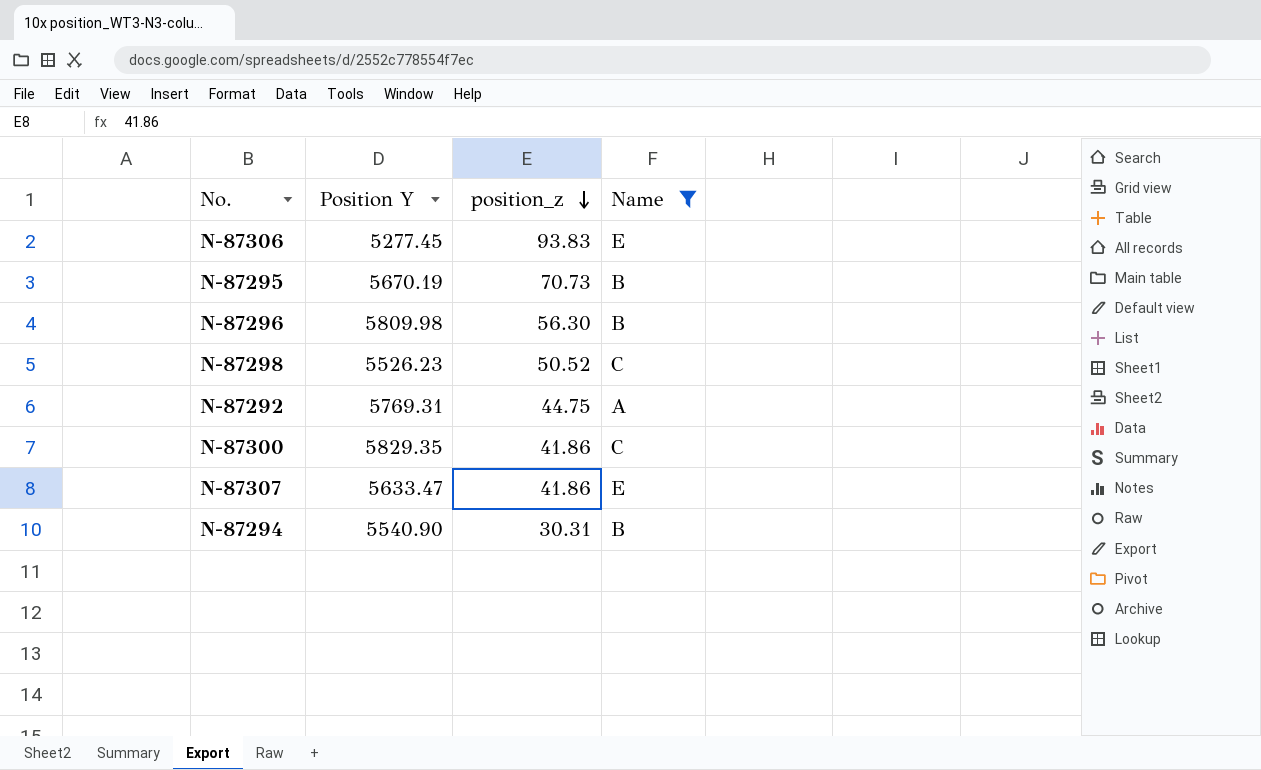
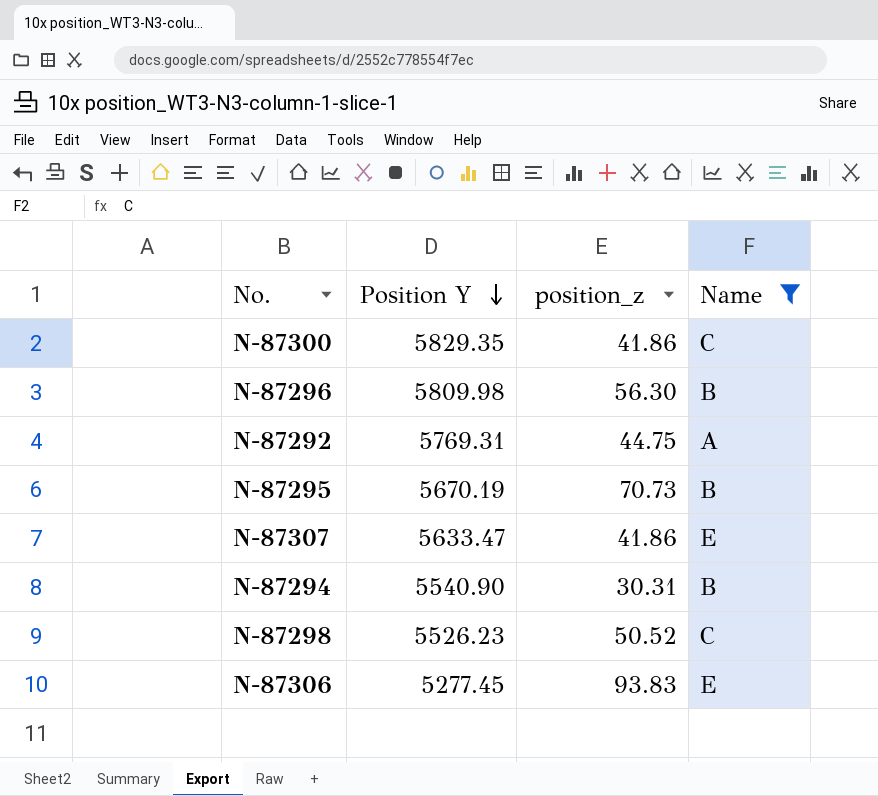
row order: position_z descending -> Position Y descending

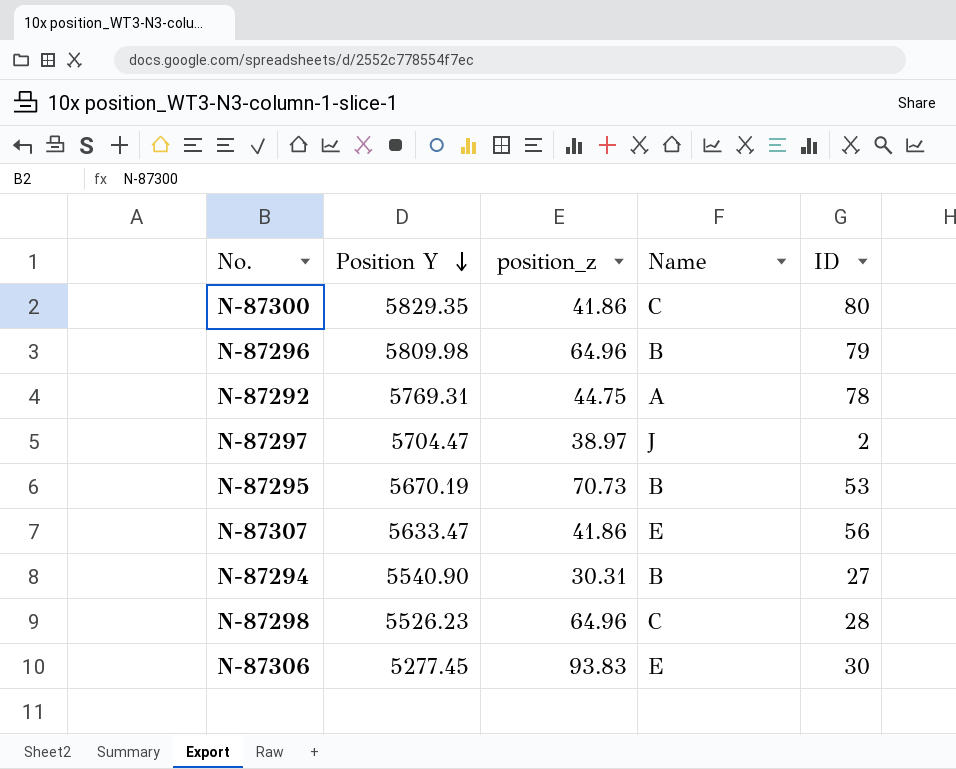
filter: Name != J -> none
column ID | position: none -> 5
N-87296 | position_z: 56.30 -> 64.96
N-87298 | position_z: 50.52 -> 64.96

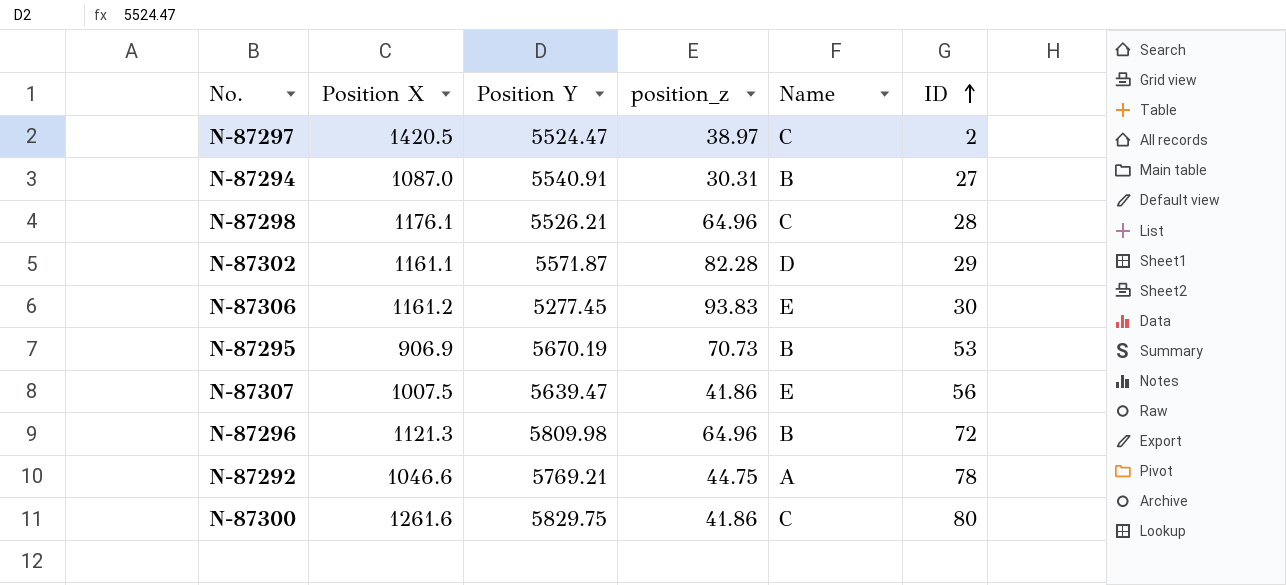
row order: Position Y descending -> ID ascending
column Position X | position: none -> 2
N-87297 | Position Y: 5704.47 -> 5524.47
N-87297 | Name: J -> C
N-87294 | Position Y: 5540.90 -> 5540.91
N-87298 | Position Y: 5526.23 -> 5526.21
row N-87302: none -> 1161.1 | 5571.87 | 82.28 | D | 29
N-87307 | Position Y: 5633.47 -> 5639.47
N-87296 | ID: 79 -> 72
N-87292 | Position Y: 5769.31 -> 5769.21
N-87300 | Position Y: 5829.35 -> 5829.75

